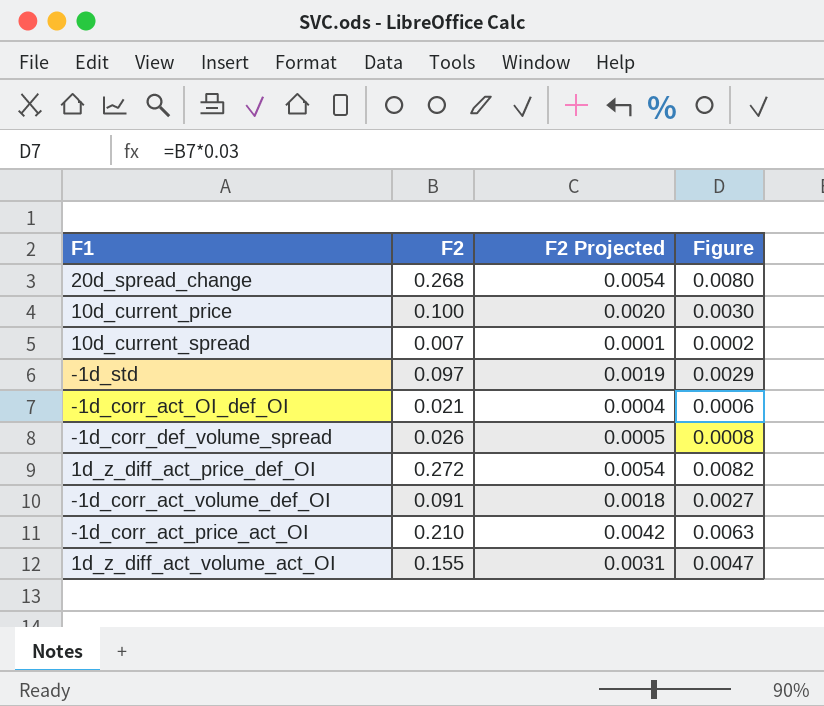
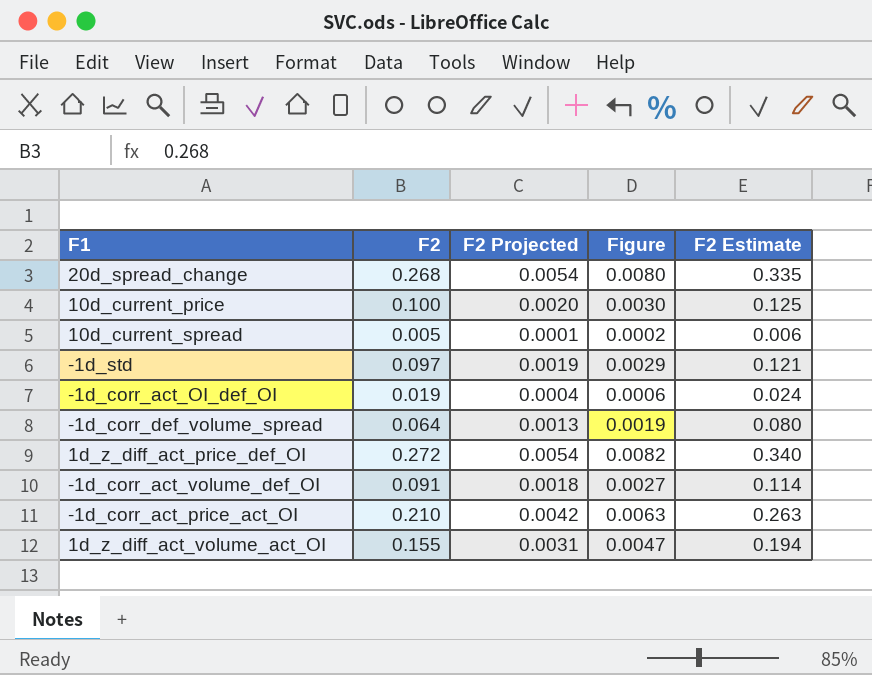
column F2 Estimate | formula: none -> [F2] * 1.25
10d_current_spread | F2: 0.007 -> 0.005
-1d_corr_act_OI_def_OI | F2: 0.021 -> 0.019
-1d_corr_def_volume_spread | F2: 0.026 -> 0.064
-1d_corr_def_volume_spread | F2 Projected: 0.0005 -> 0.0013
-1d_corr_def_volume_spread | Figure: 0.0008 -> 0.0019

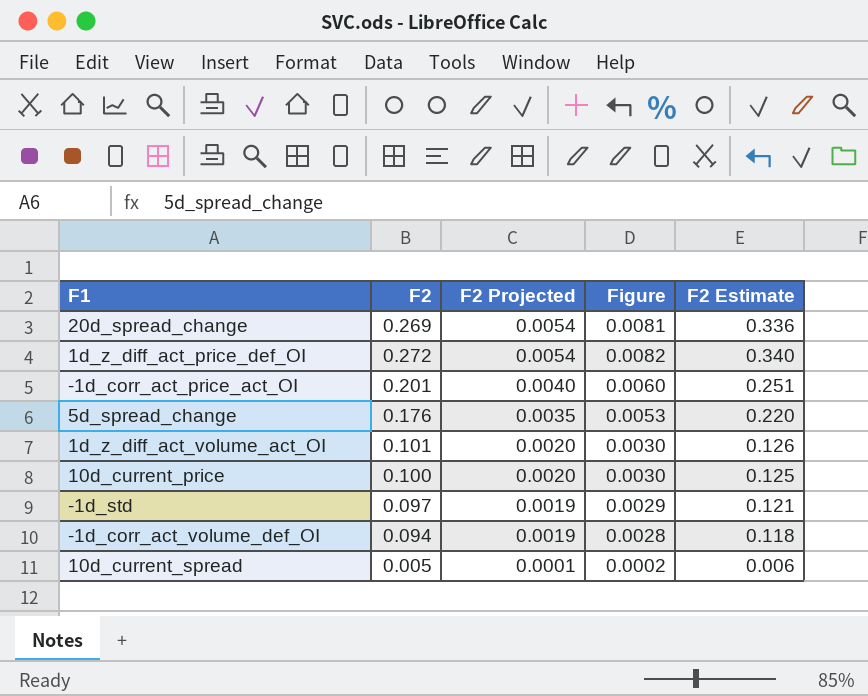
row order: none -> F2 Projected descending
row -1d_corr_act_OI_def_OI: 0.019 | 0.0004 | 0.0006 | 0.024 -> none
row -1d_corr_def_volume_spread: 0.064 | 0.0013 | 0.0019 | 0.080 -> none
20d_spread_change | F2: 0.268 -> 0.269
20d_spread_change | Figure: 0.0080 -> 0.0081
20d_spread_change | F2 Estimate: 0.335 -> 0.336
-1d_corr_act_price_act_OI | F2: 0.210 -> 0.201
-1d_corr_act_price_act_OI | F2 Projected: 0.0042 -> 0.0040
-1d_corr_act_price_act_OI | Figure: 0.0063 -> 0.0060
-1d_corr_act_price_act_OI | F2 Estimate: 0.263 -> 0.251
row 5d_spread_change: none -> 0.176 | 0.0035 | 0.0053 | 0.220
1d_z_diff_act_volume_act_OI | F2: 0.155 -> 0.101
1d_z_diff_act_volume_act_OI | F2 Projected: 0.0031 -> 0.0020
1d_z_diff_act_volume_act_OI | Figure: 0.0047 -> 0.0030
1d_z_diff_act_volume_act_OI | F2 Estimate: 0.194 -> 0.126
-1d_corr_act_volume_def_OI | F2: 0.091 -> 0.094
-1d_corr_act_volume_def_OI | F2 Projected: 0.0018 -> 0.0019
-1d_corr_act_volume_def_OI | Figure: 0.0027 -> 0.0028
-1d_corr_act_volume_def_OI | F2 Estimate: 0.114 -> 0.118

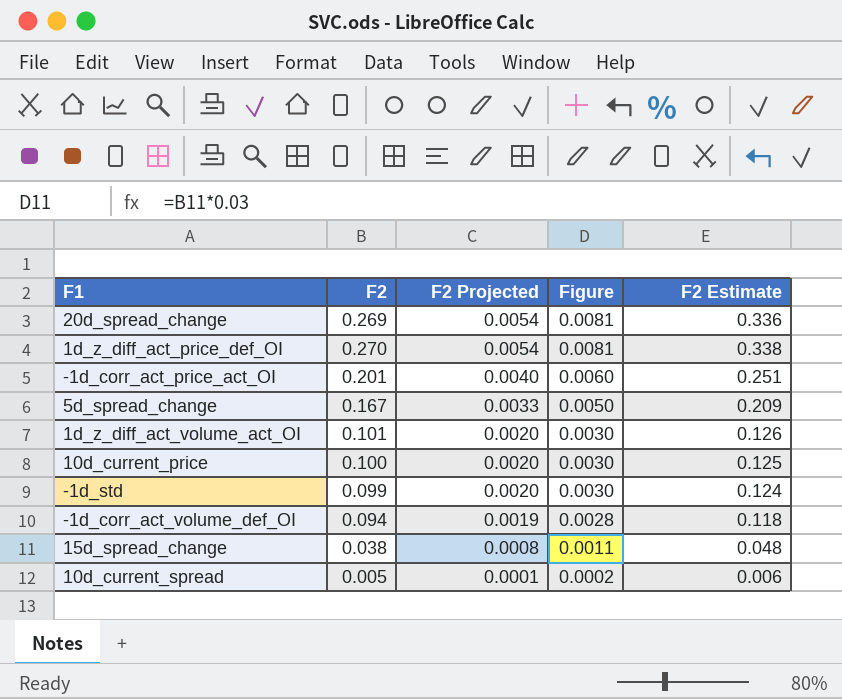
1d_z_diff_act_price_def_OI | F2: 0.272 -> 0.270
1d_z_diff_act_price_def_OI | Figure: 0.0082 -> 0.0081
1d_z_diff_act_price_def_OI | F2 Estimate: 0.340 -> 0.338
5d_spread_change | F2: 0.176 -> 0.167
5d_spread_change | F2 Projected: 0.0035 -> 0.0033
5d_spread_change | Figure: 0.0053 -> 0.0050
5d_spread_change | F2 Estimate: 0.220 -> 0.209
-1d_std | F2: 0.097 -> 0.099
-1d_std | F2 Projected: 0.0019 -> 0.0020
-1d_std | Figure: 0.0029 -> 0.0030
-1d_std | F2 Estimate: 0.121 -> 0.124
row 15d_spread_change: none -> 0.038 | 0.0008 | 0.0011 | 0.048

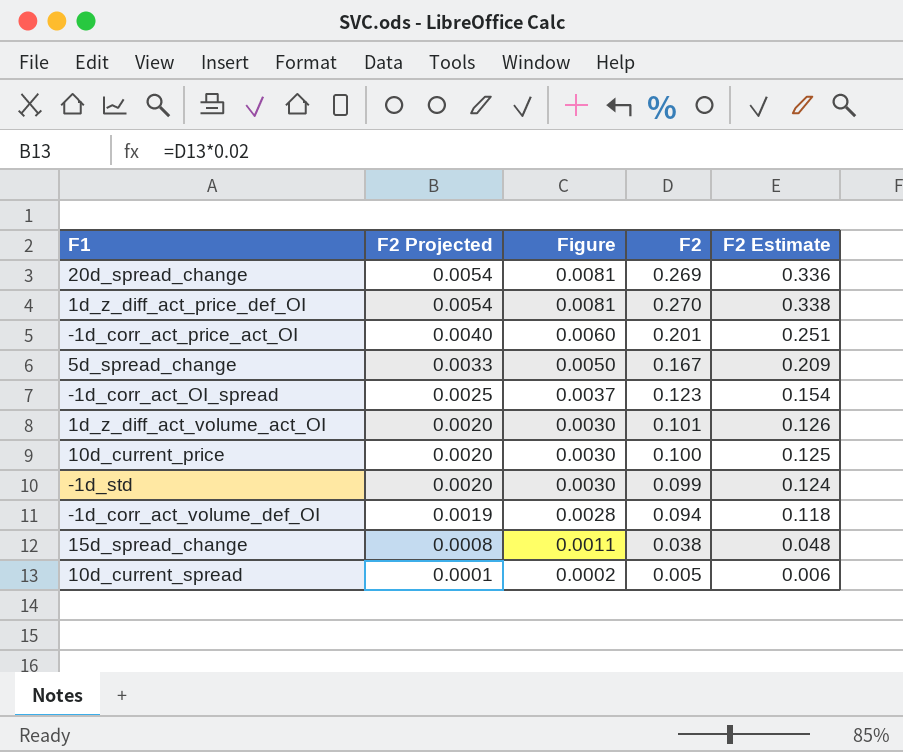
column F2 | position: 2 -> 4
row -1d_corr_act_OI_spread: none -> 0.0025 | 0.0037 | 0.123 | 0.154

